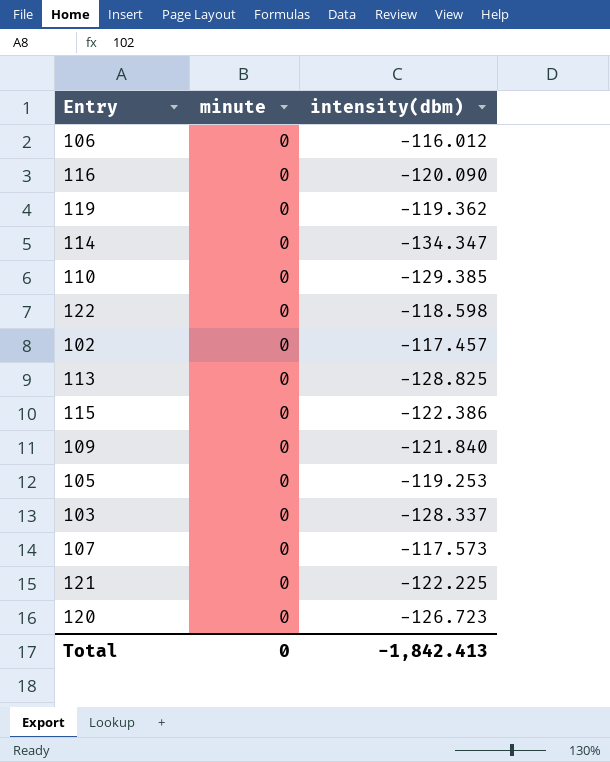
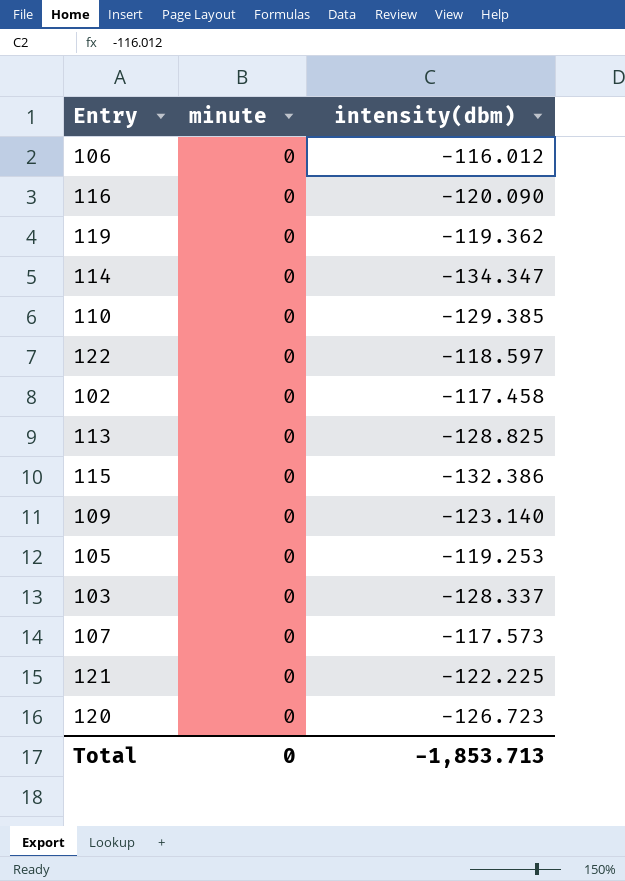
122 | intensity(dbm): -118.598 -> -118.597
102 | intensity(dbm): -117.457 -> -117.458
115 | intensity(dbm): -122.386 -> -132.386
109 | intensity(dbm): -121.840 -> -123.140
Total | intensity(dbm): -1,842.413 -> -1,853.713

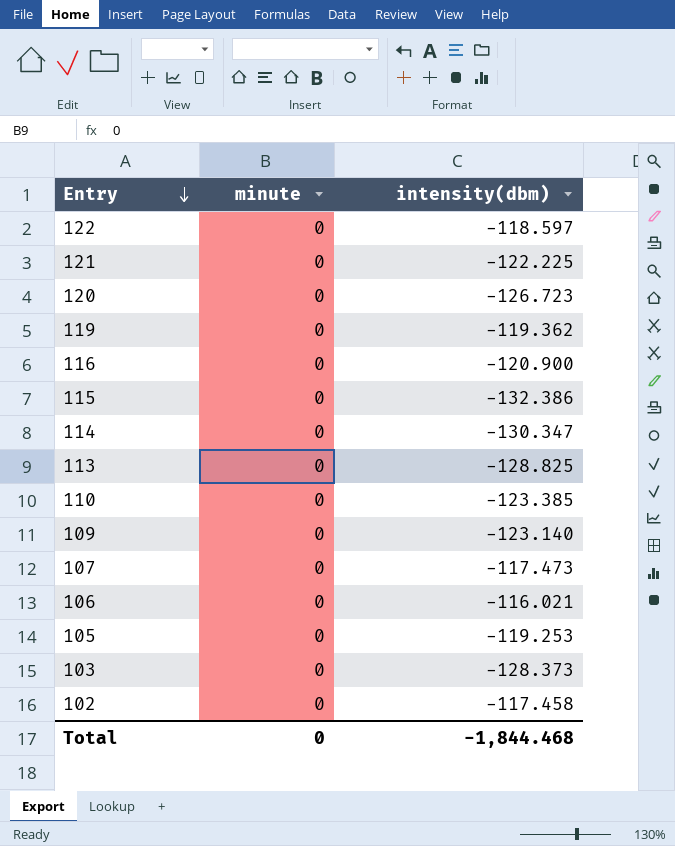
row order: none -> Entry descending
116 | intensity(dbm): -120.090 -> -120.900
114 | intensity(dbm): -134.347 -> -130.347
110 | intensity(dbm): -129.385 -> -123.385
107 | intensity(dbm): -117.573 -> -117.473
106 | intensity(dbm): -116.012 -> -116.021
103 | intensity(dbm): -128.337 -> -128.373
Total | intensity(dbm): -1,853.713 -> -1,844.468

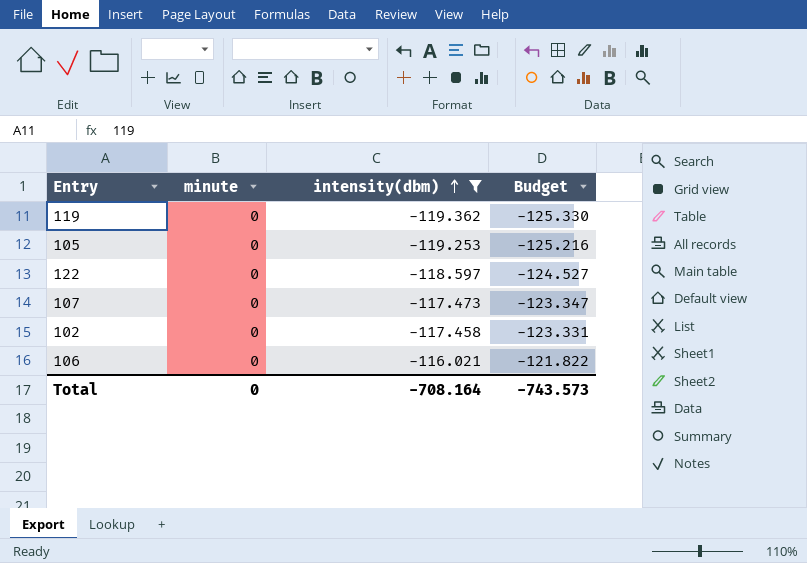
filter: none -> intensity(dbm) >= -119.362
row order: Entry descending -> intensity(dbm) ascending
column Budget | formula: none -> [intensity(dbm)] * 1.05
Total | intensity(dbm): -1,844.468 -> -708.164

